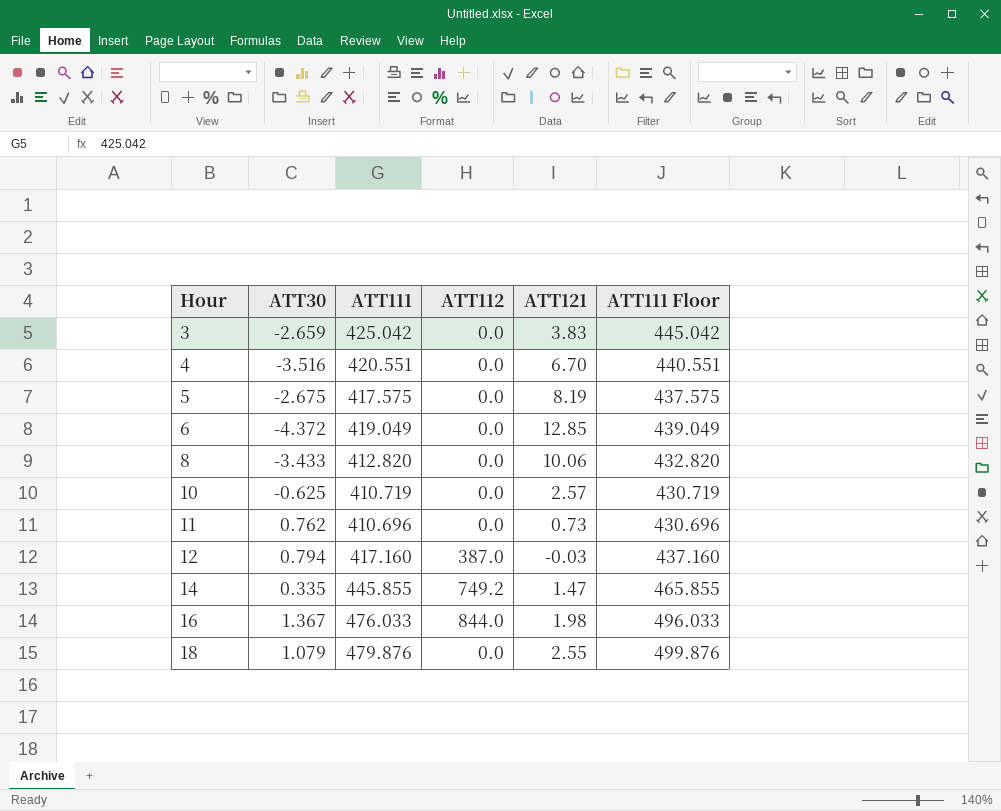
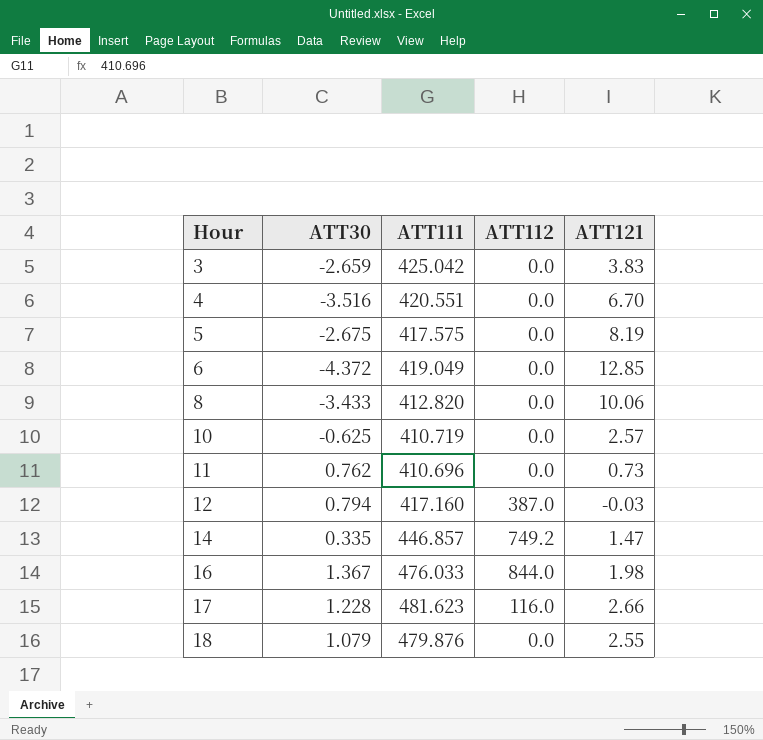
column ATT111 Floor | formula: [ATT111] + 20 -> none
14 | ATT111: 445.855 -> 446.857
row 17: none -> 1.228 | 481.623 | 116.0 | 2.66

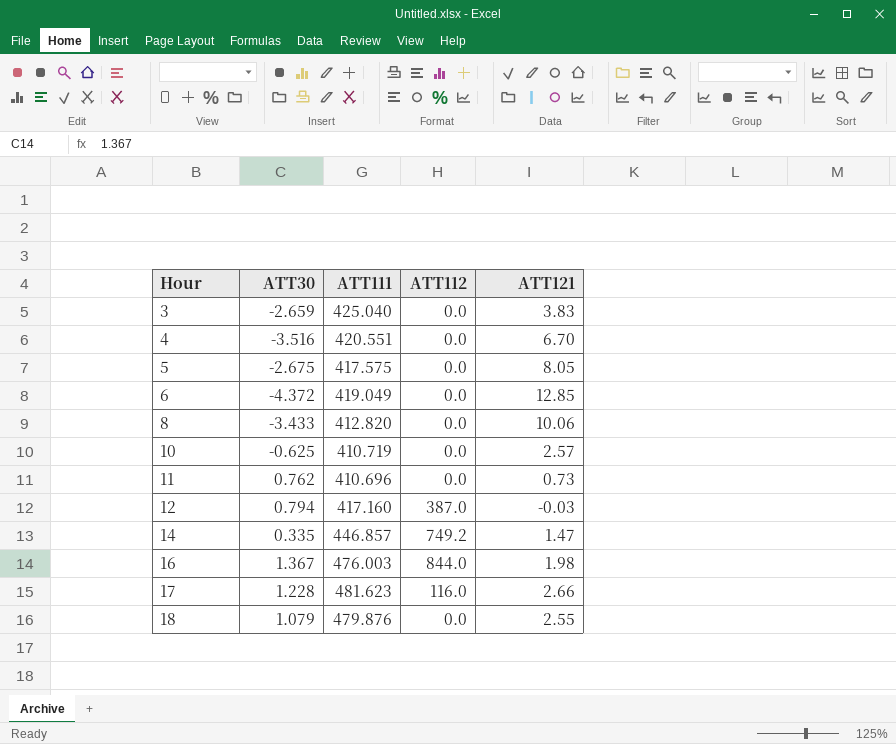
3 | ATT111: 425.042 -> 425.040
5 | ATT121: 8.19 -> 8.05
16 | ATT111: 476.033 -> 476.003

